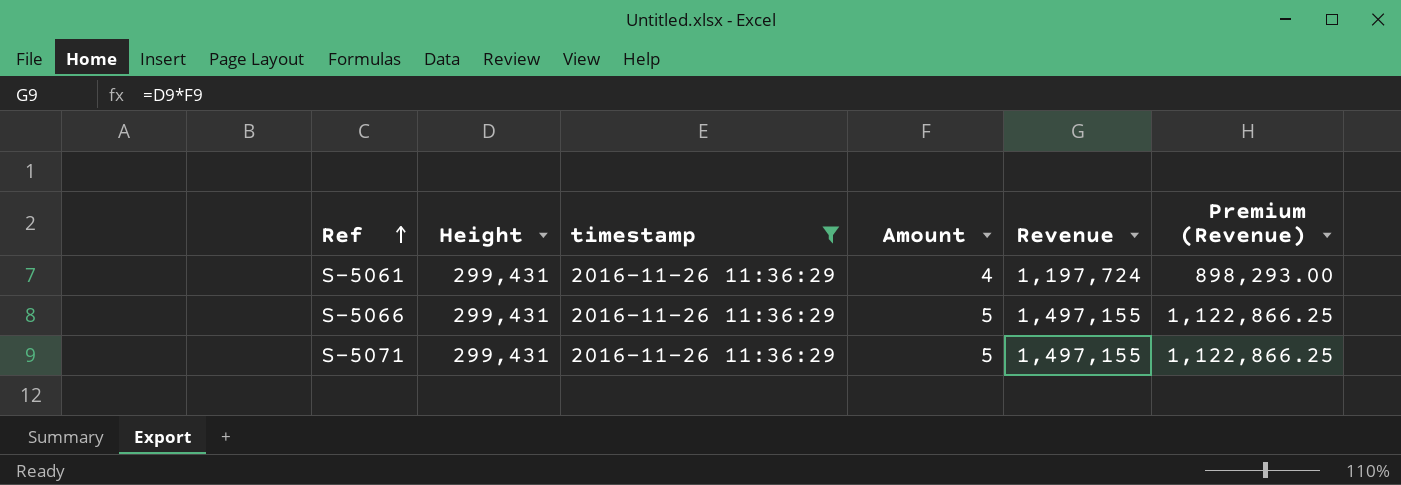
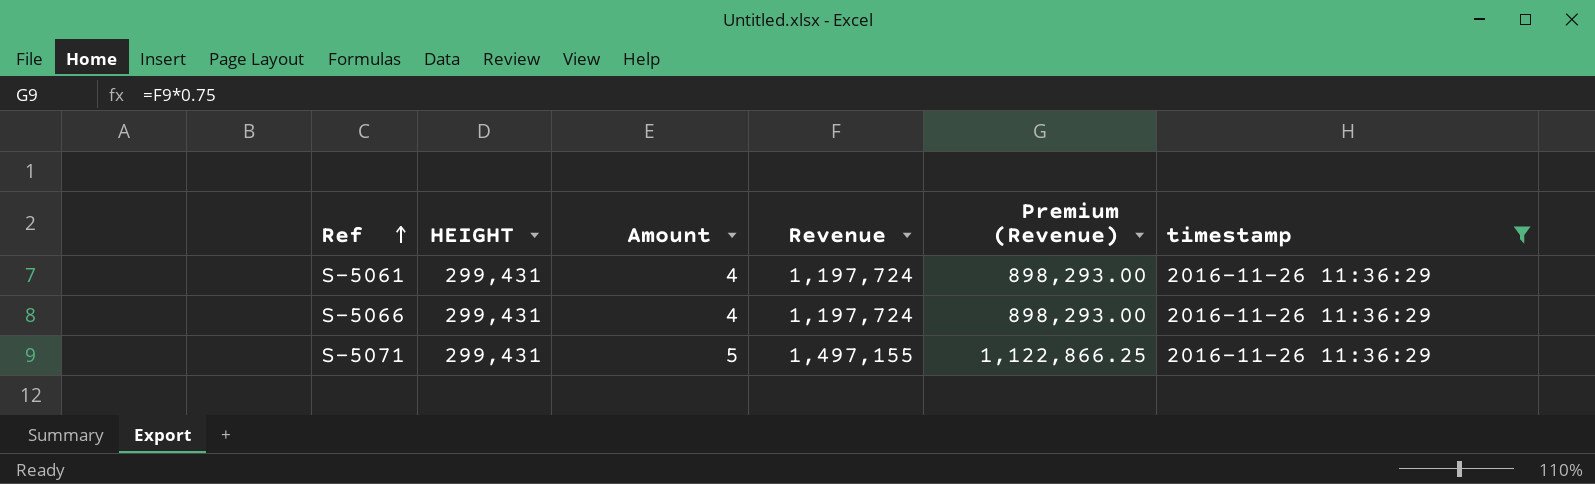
column name: Height -> HEIGHT
column timestamp | position: 3 -> 6
S-5066 | Amount: 5 -> 4
S-5066 | Revenue: 1,497,155 -> 1,197,724
S-5066 | Premium (Revenue): 1,122,866.25 -> 898,293.00

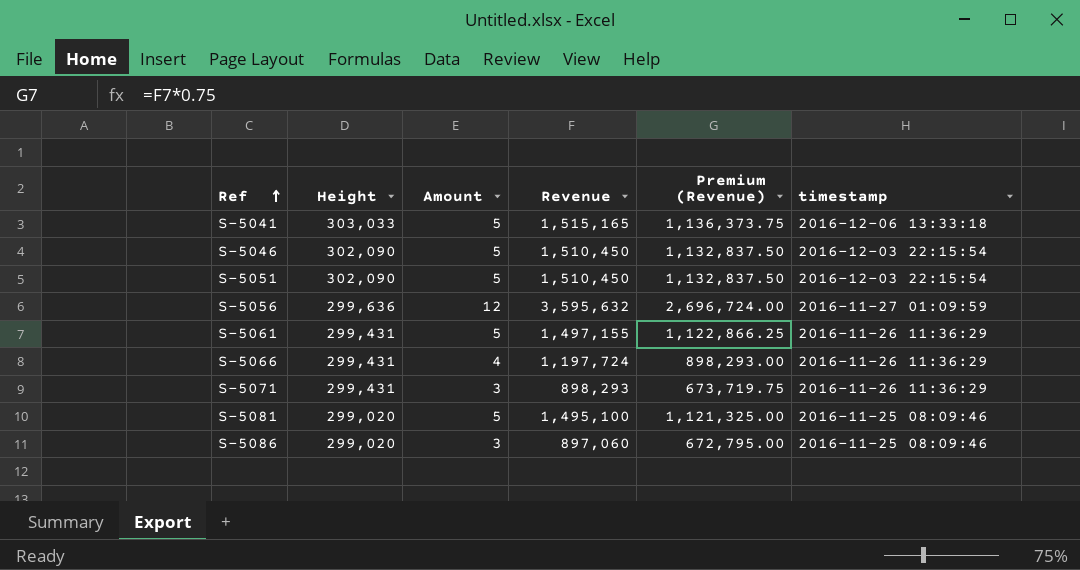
filter: timestamp = 2016-11-26 11:36:29 -> none
column name: HEIGHT -> Height
S-5061 | Amount: 4 -> 5
S-5061 | Revenue: 1,197,724 -> 1,497,155
S-5061 | Premium (Revenue): 898,293.00 -> 1,122,866.25
S-5071 | Amount: 5 -> 3
S-5071 | Revenue: 1,497,155 -> 898,293
S-5071 | Premium (Revenue): 1,122,866.25 -> 673,719.75

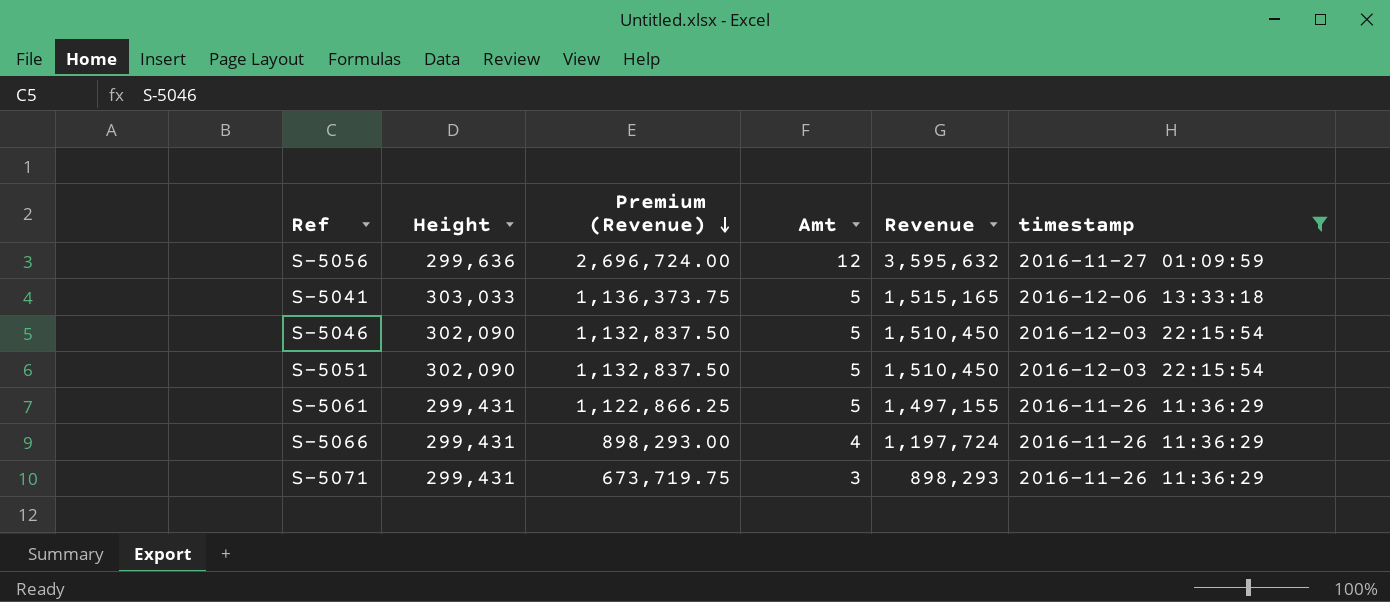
filter: none -> timestamp != 2016-11-25 08:09:46
row order: Ref ascending -> Premium (Revenue) descending
column Premium (Revenue) | position: 5 -> 3
column name: Amount -> Amt

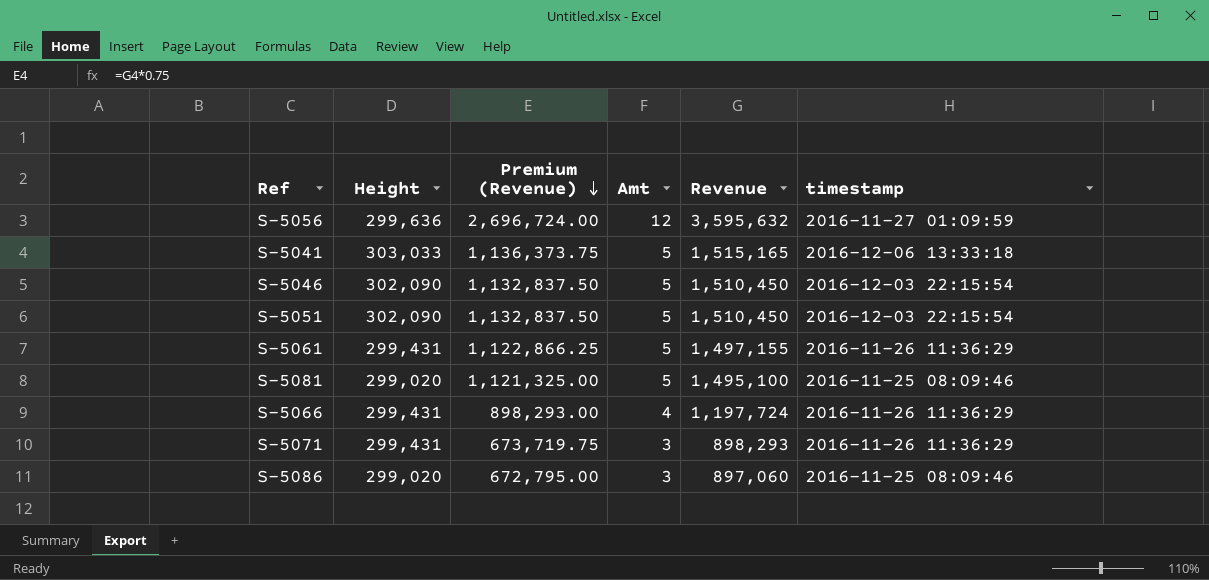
filter: timestamp != 2016-11-25 08:09:46 -> none

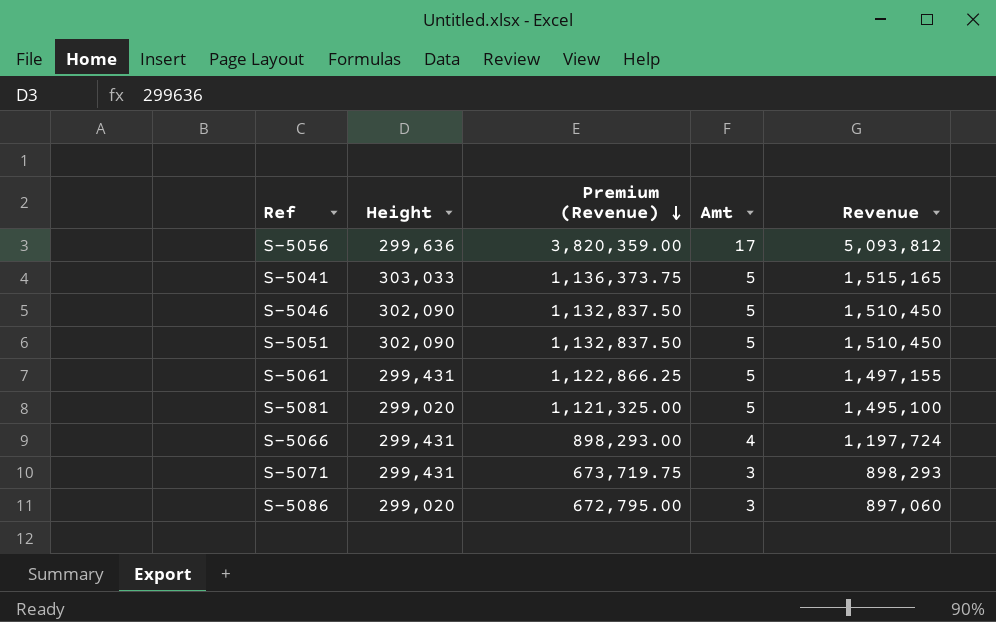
column timestamp | position: 6 -> none
S-5056 | Premium (Revenue): 2,696,724.00 -> 3,820,359.00
S-5056 | Amt: 12 -> 17
S-5056 | Revenue: 3,595,632 -> 5,093,812

